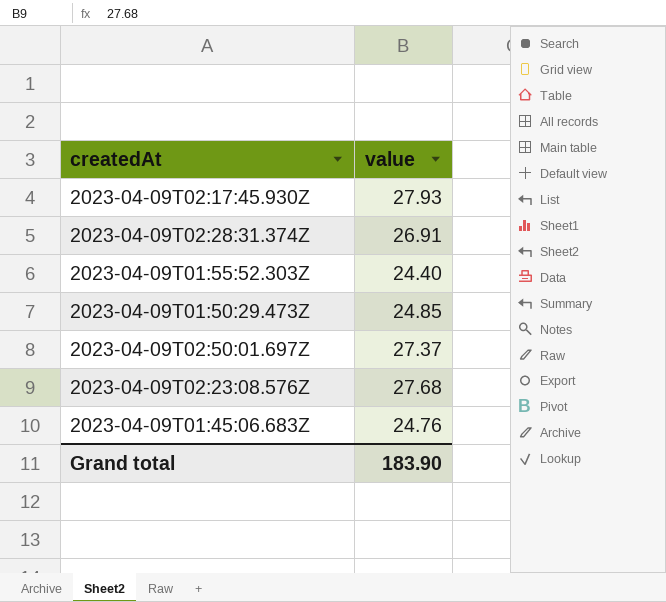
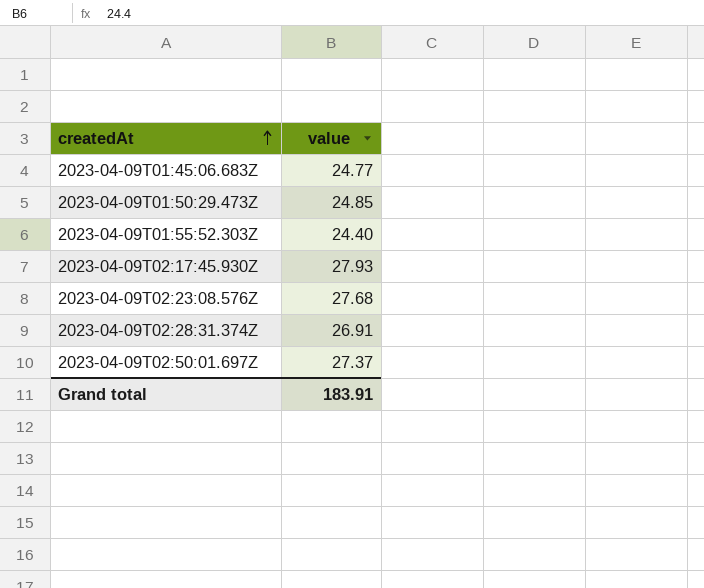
row order: none -> createdAt ascending
2023-04-09T01:45:06.683Z | value: 24.76 -> 24.77
Grand total | value: 183.90 -> 183.91

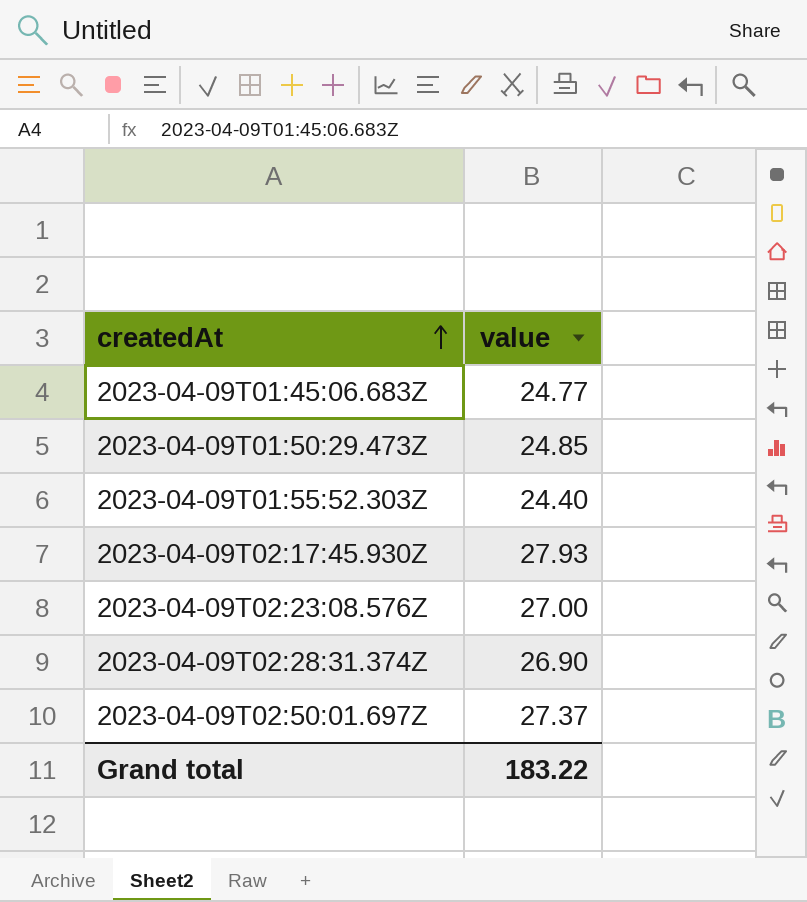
2023-04-09T02:23:08.576Z | value: 27.68 -> 27.00
2023-04-09T02:28:31.374Z | value: 26.91 -> 26.90
Grand total | value: 183.91 -> 183.22

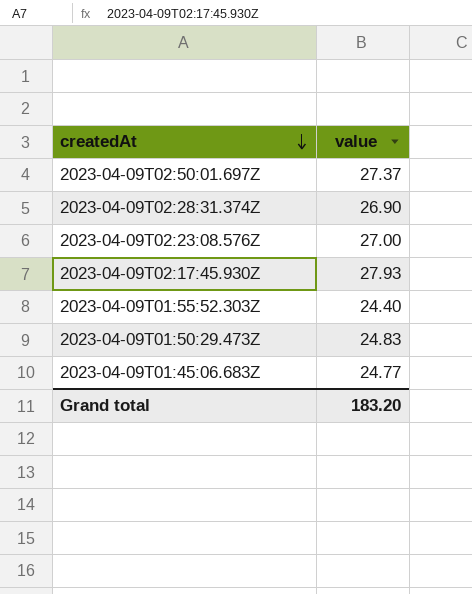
row order: createdAt ascending -> createdAt descending
2023-04-09T01:50:29.473Z | value: 24.85 -> 24.83
Grand total | value: 183.22 -> 183.20

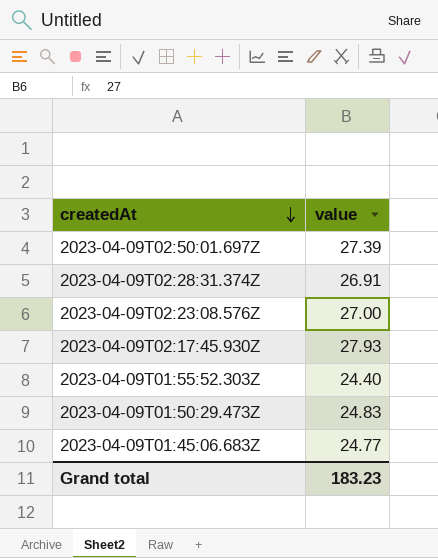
2023-04-09T02:50:01.697Z | value: 27.37 -> 27.39
2023-04-09T02:28:31.374Z | value: 26.90 -> 26.91
Grand total | value: 183.20 -> 183.23

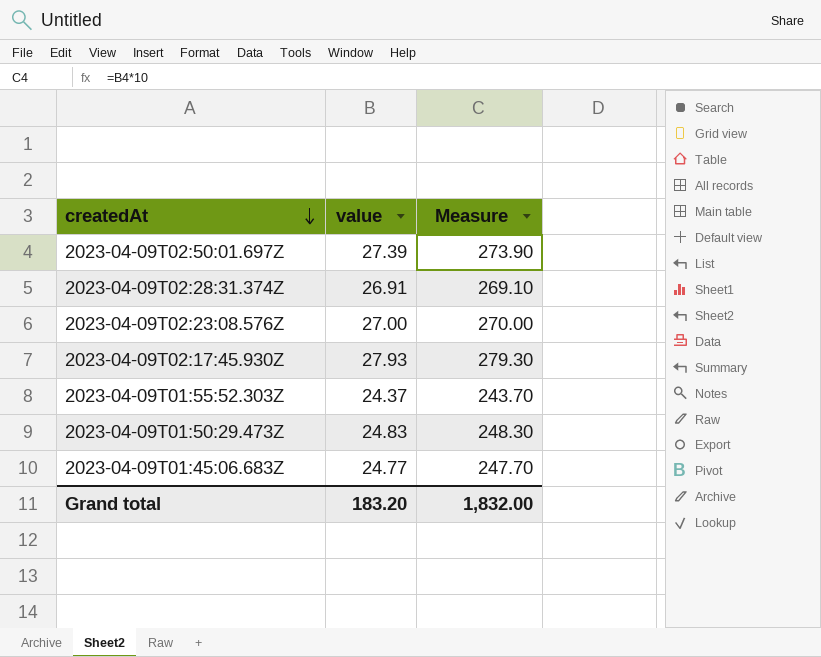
column Measure | formula: none -> [value] * 10
2023-04-09T01:55:52.303Z | value: 24.40 -> 24.37
Grand total | value: 183.23 -> 183.20

